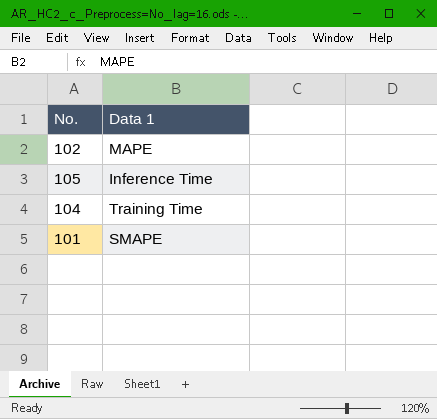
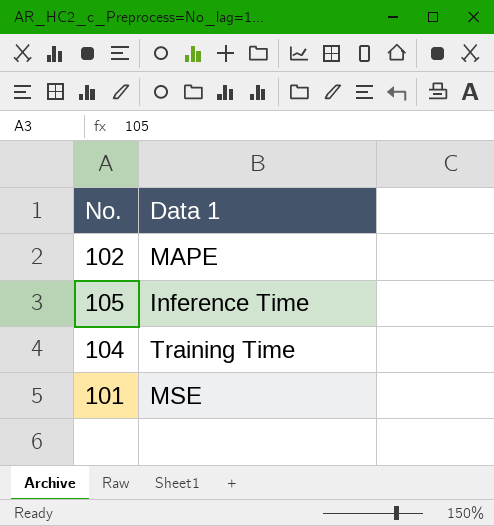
101 | Data 1: SMAPE -> MSE

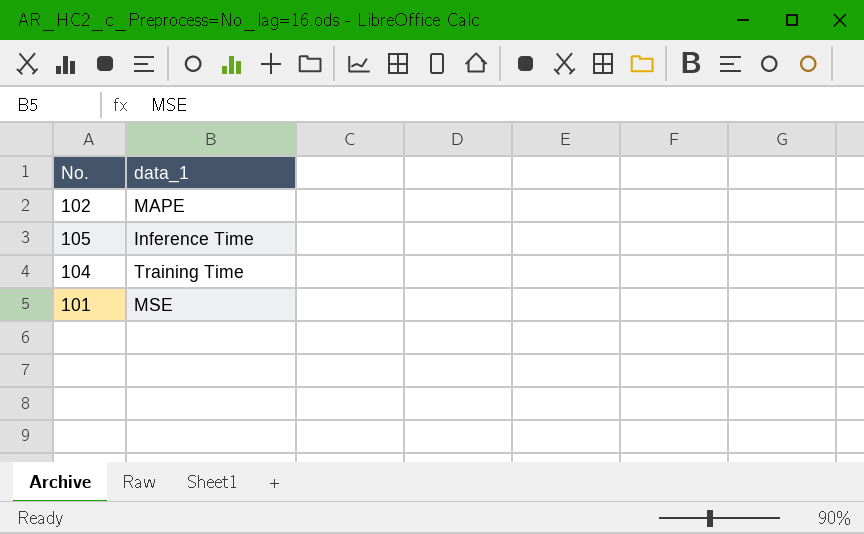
column name: Data 1 -> data_1

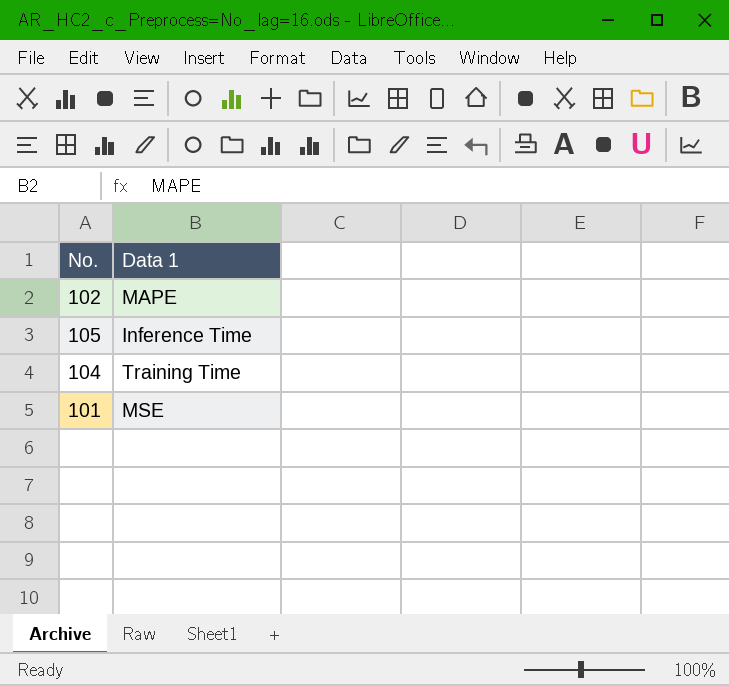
column name: data_1 -> Data 1

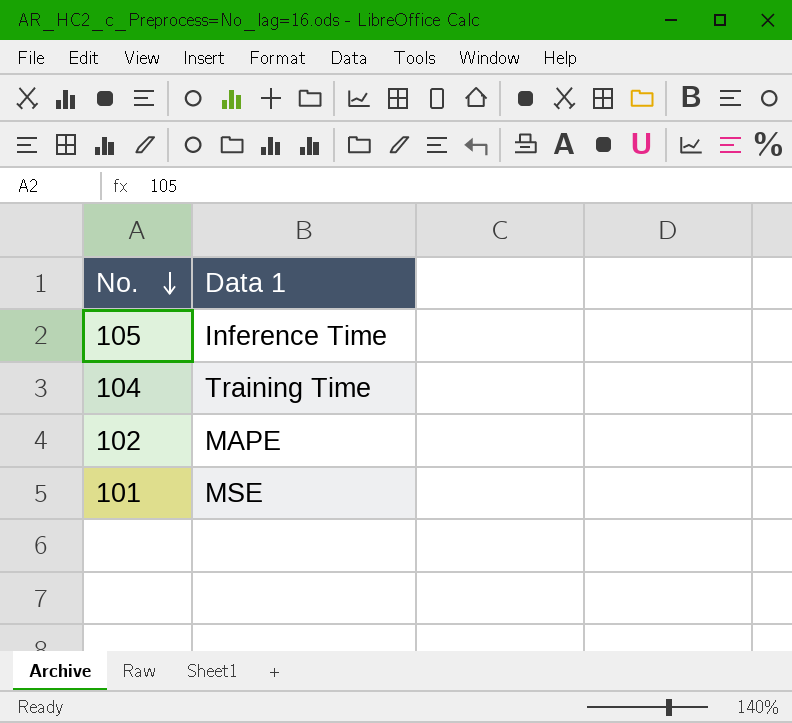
row order: none -> No. descending

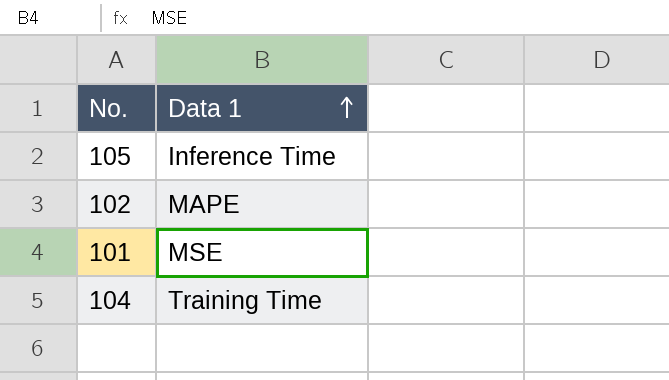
row order: No. descending -> Data 1 ascending

